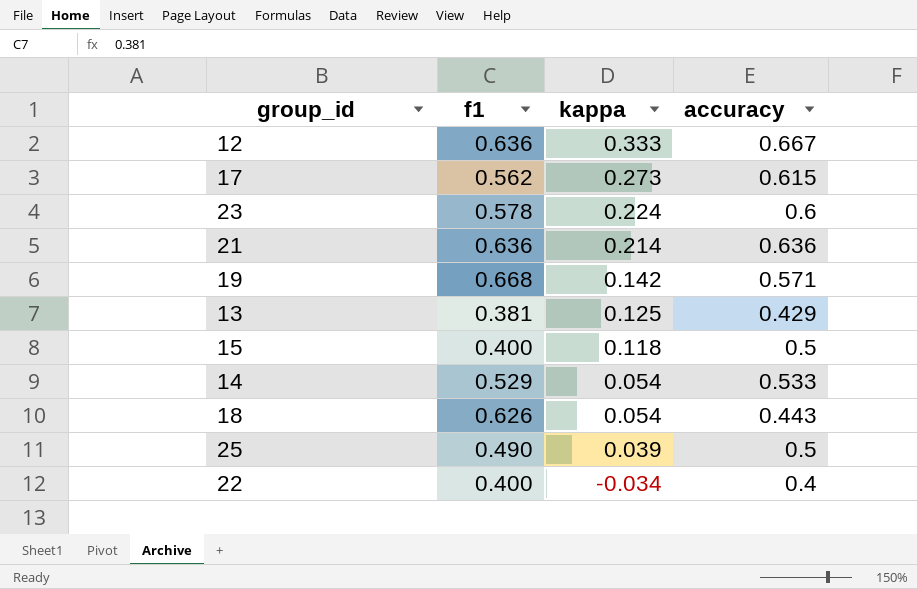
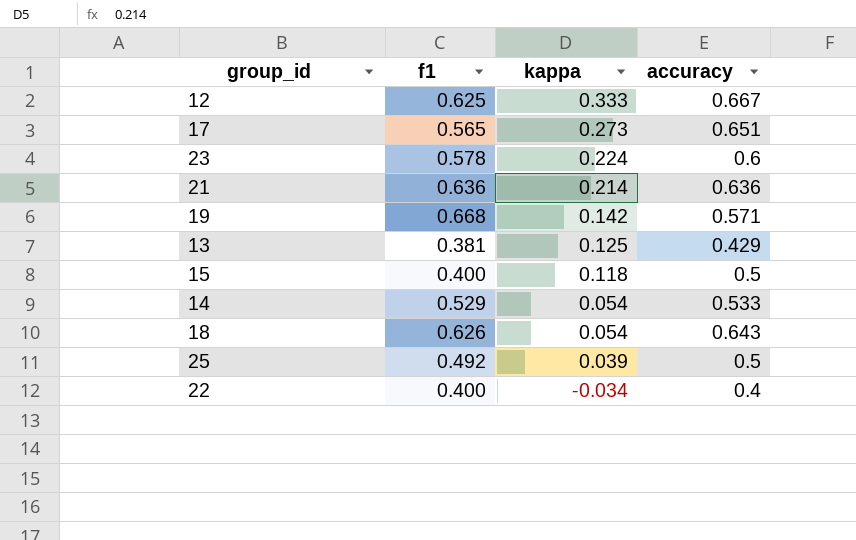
12 | f1: 0.636 -> 0.625
17 | f1: 0.562 -> 0.565
17 | accuracy: 0.615 -> 0.651
18 | accuracy: 0.443 -> 0.643
25 | f1: 0.490 -> 0.492

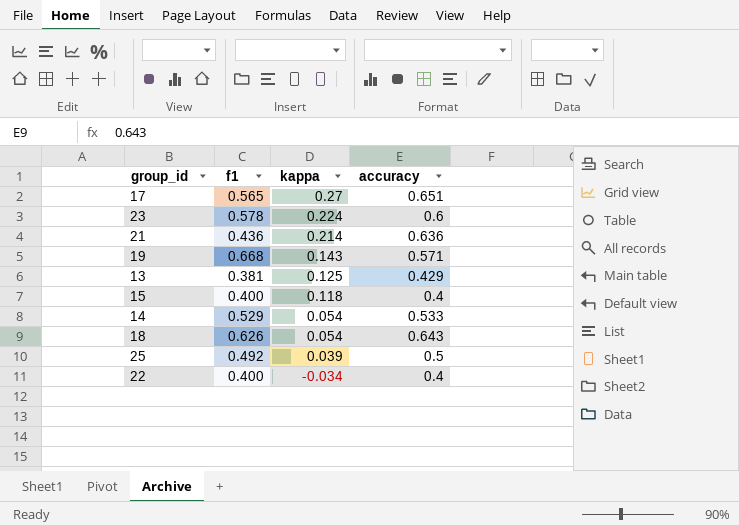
row 12: 0.625 | 0.333 | 0.667 -> none
17 | kappa: 0.273 -> 0.27
21 | f1: 0.636 -> 0.436
19 | kappa: 0.142 -> 0.143
15 | accuracy: 0.5 -> 0.4

